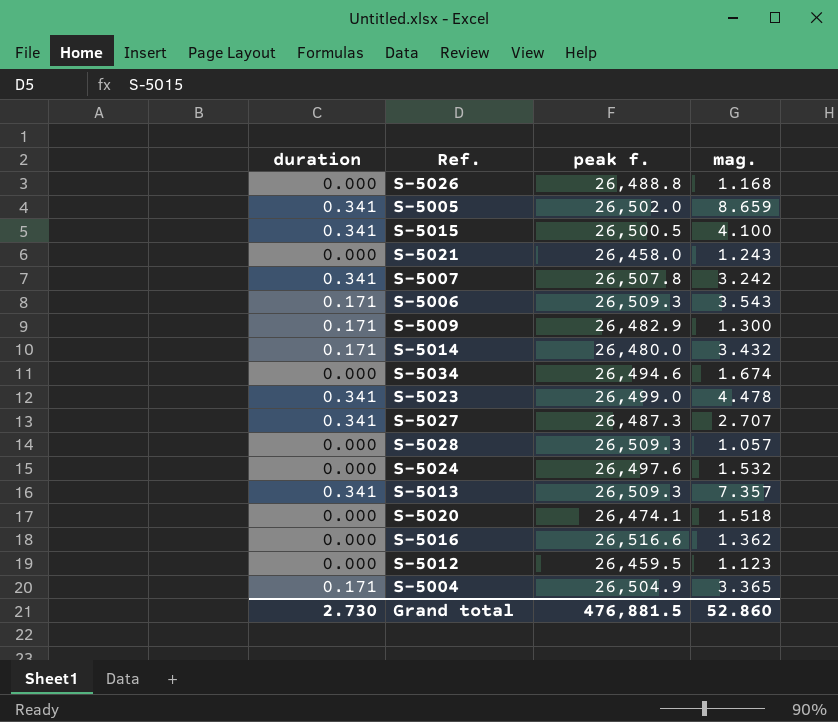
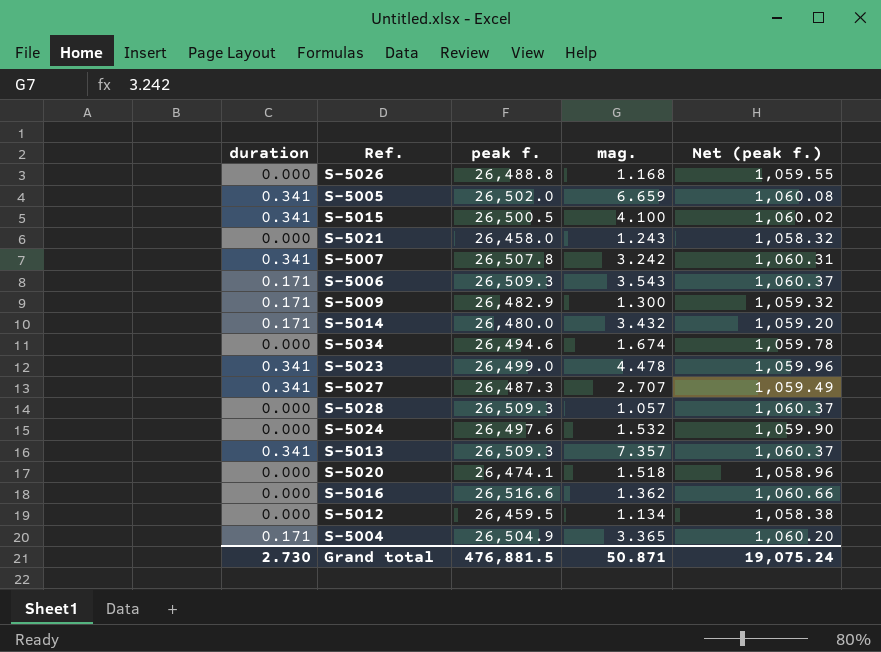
column Net (peak f.) | formula: none -> [peak f.] * 0.04
S-5005 | mag.: 8.659 -> 6.659
S-5012 | mag.: 1.123 -> 1.134
Grand total | mag.: 52.860 -> 50.871

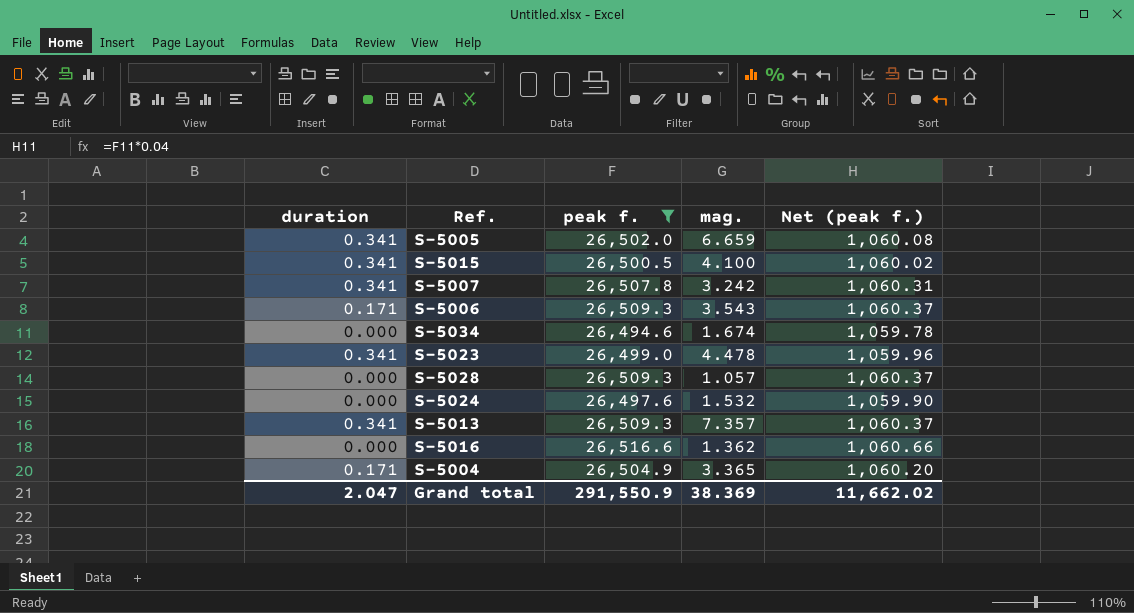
filter: none -> peak f. >= 26,494.6
Grand total | duration: 2.730 -> 2.047
Grand total | peak f.: 476,881.5 -> 291,550.9
Grand total | mag.: 50.871 -> 38.369
Grand total | Net (peak f.): 19,075.24 -> 11,662.02

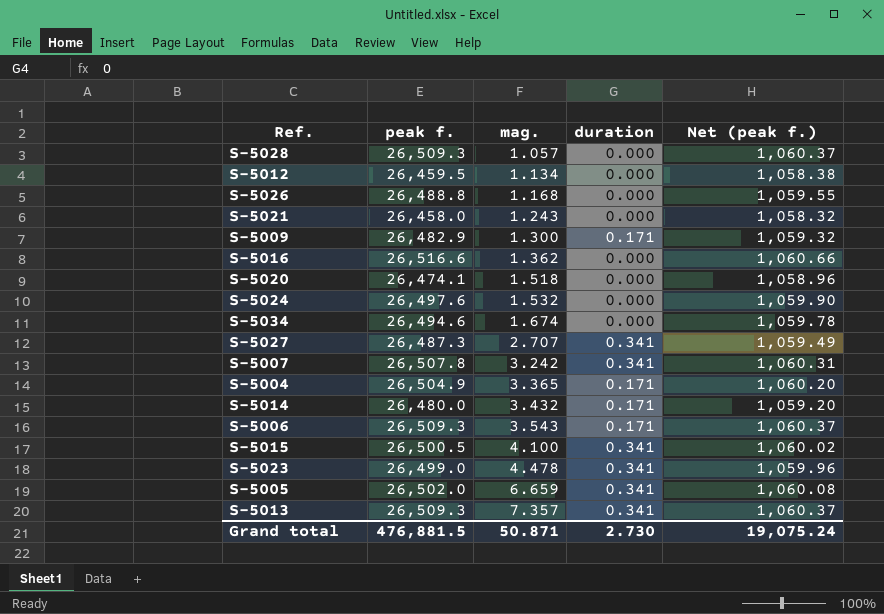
filter: peak f. >= 26,494.6 -> none
row order: none -> mag. ascending
column duration | position: 1 -> 4
Grand total | peak f.: 291,550.9 -> 476,881.5
Grand total | mag.: 38.369 -> 50.871
Grand total | duration: 2.047 -> 2.730
Grand total | Net (peak f.): 11,662.02 -> 19,075.24

